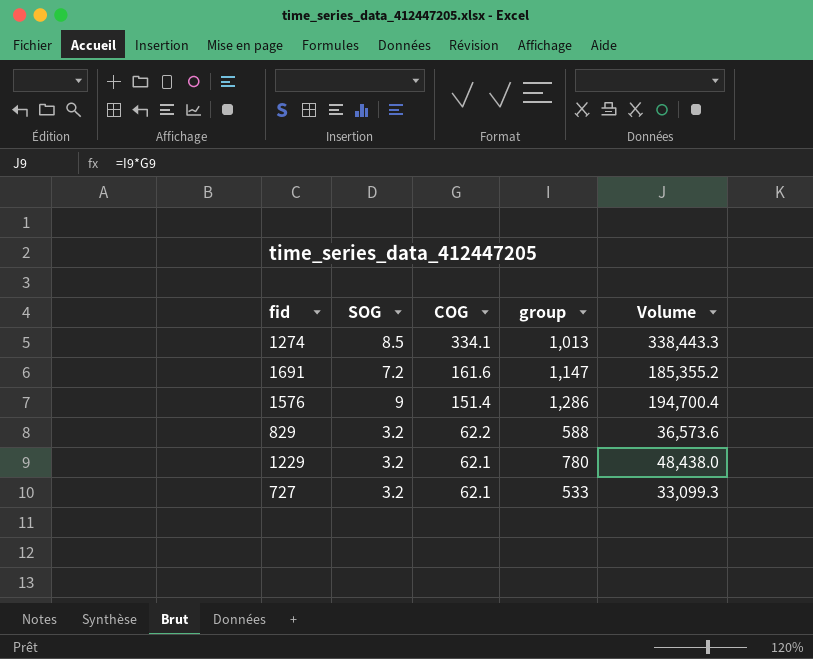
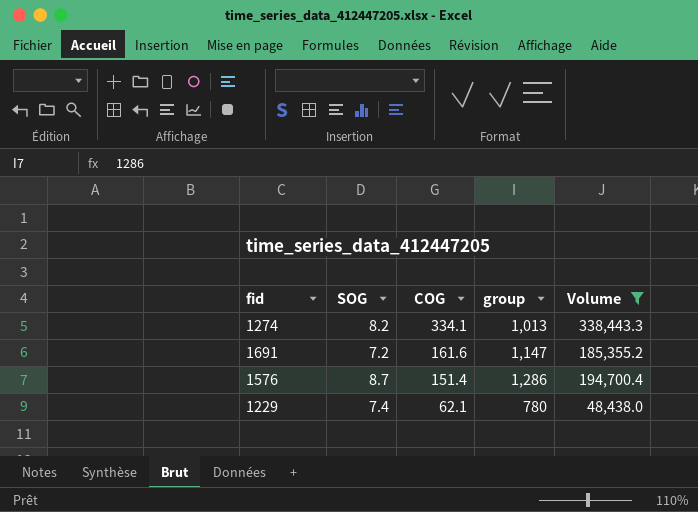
filter: none -> Volume >= 48,438.0
1274 | SOG: 8.5 -> 8.2
1576 | SOG: 9 -> 8.7
1229 | SOG: 3.2 -> 7.4

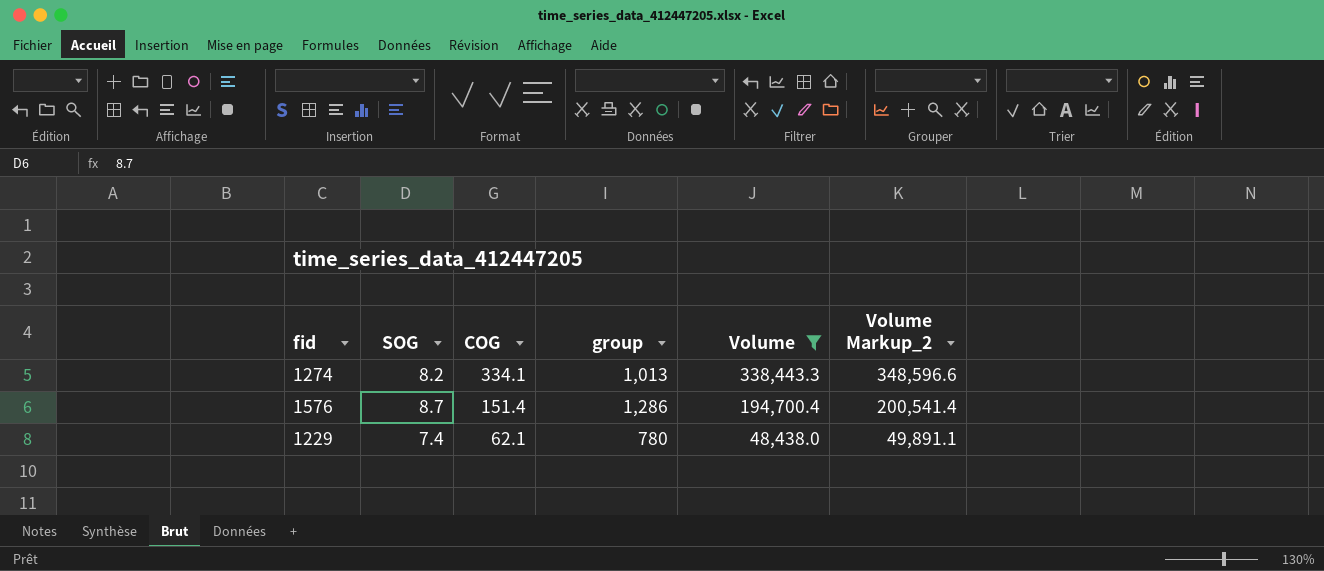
column Volume Markup_2 | formula: none -> [Volume] * 1.03
row 1691: 7.2 | 161.6 | 1,147 | 185,355.2 -> none

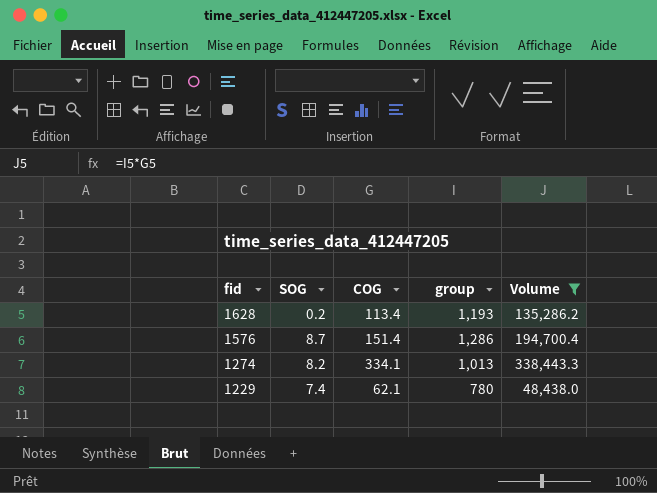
row order: COG descending -> fid descending
column Volume Markup_2 | formula: [Volume] * 1.03 -> none
row 1628: none -> 0.2 | 113.4 | 1,193 | 135,286.2

